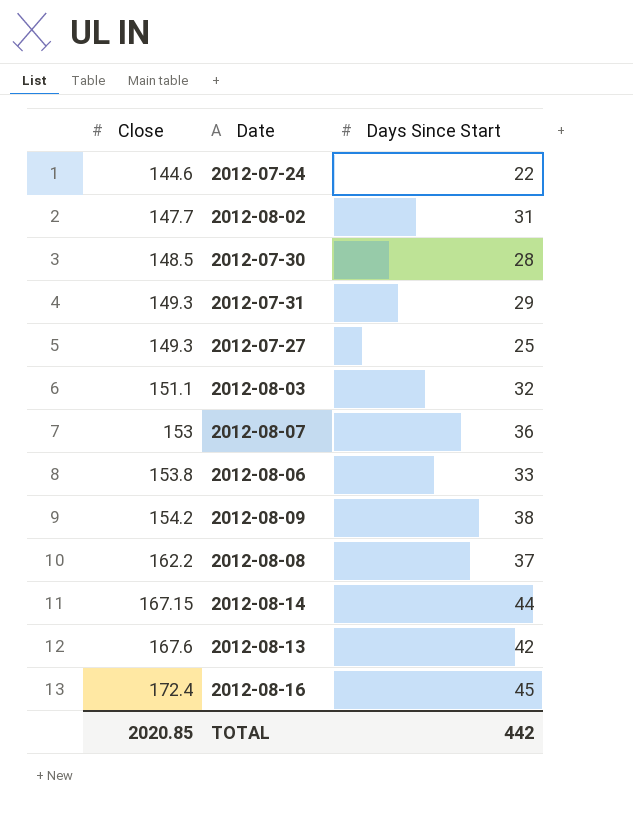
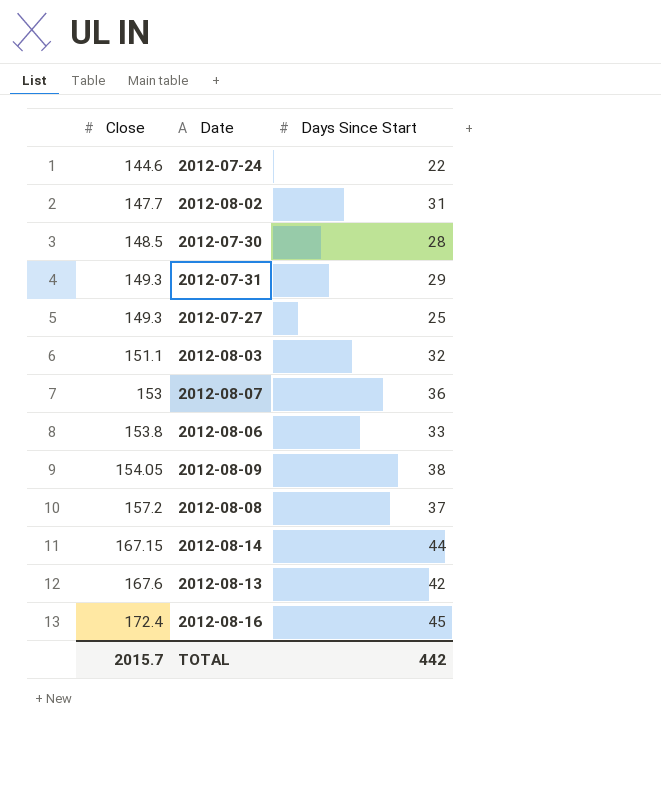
2012-08-09 | Close: 154.2 -> 154.05
2012-08-08 | Close: 162.2 -> 157.2
TOTAL | Close: 2020.85 -> 2015.7

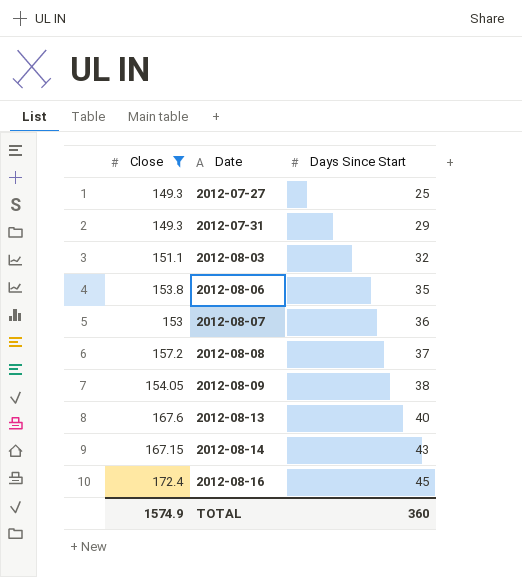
filter: none -> Close >= 149.3
row order: Close ascending -> Date ascending
2012-08-06 | Days Since Start: 33 -> 35
2012-08-13 | Days Since Start: 42 -> 40
2012-08-14 | Days Since Start: 44 -> 43
TOTAL | Close: 2015.7 -> 1574.9
TOTAL | Days Since Start: 442 -> 360

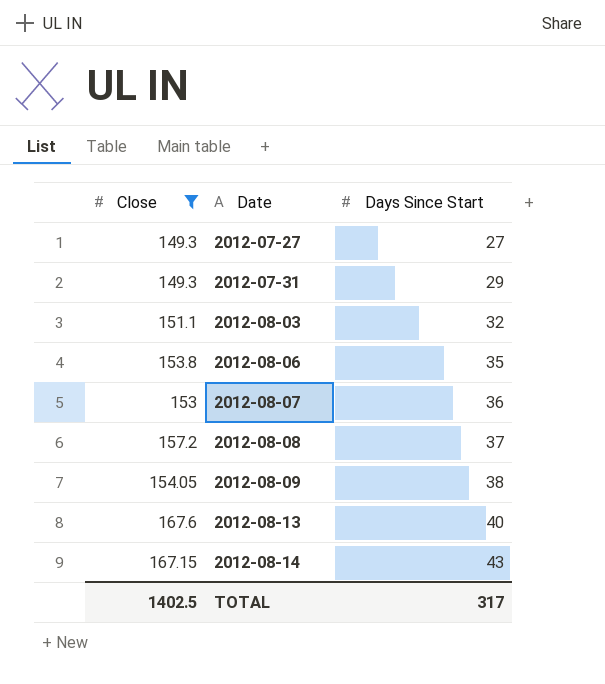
row 2012-08-16: 172.4 | 45 -> none
2012-07-27 | Days Since Start: 25 -> 27
TOTAL | Close: 1574.9 -> 1402.5
TOTAL | Days Since Start: 360 -> 317

